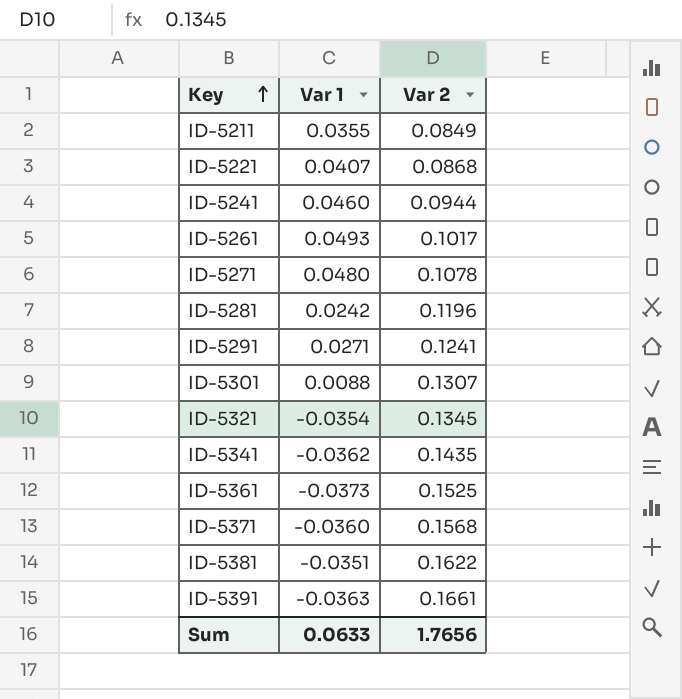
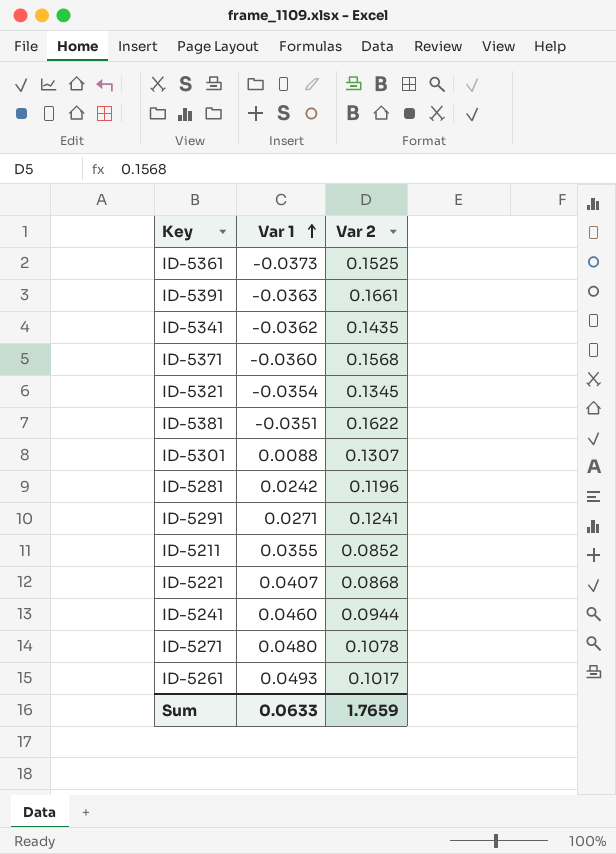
row order: Key ascending -> Var 1 ascending
ID-5211 | Var 2: 0.0849 -> 0.0852
Sum | Var 2: 1.7656 -> 1.7659

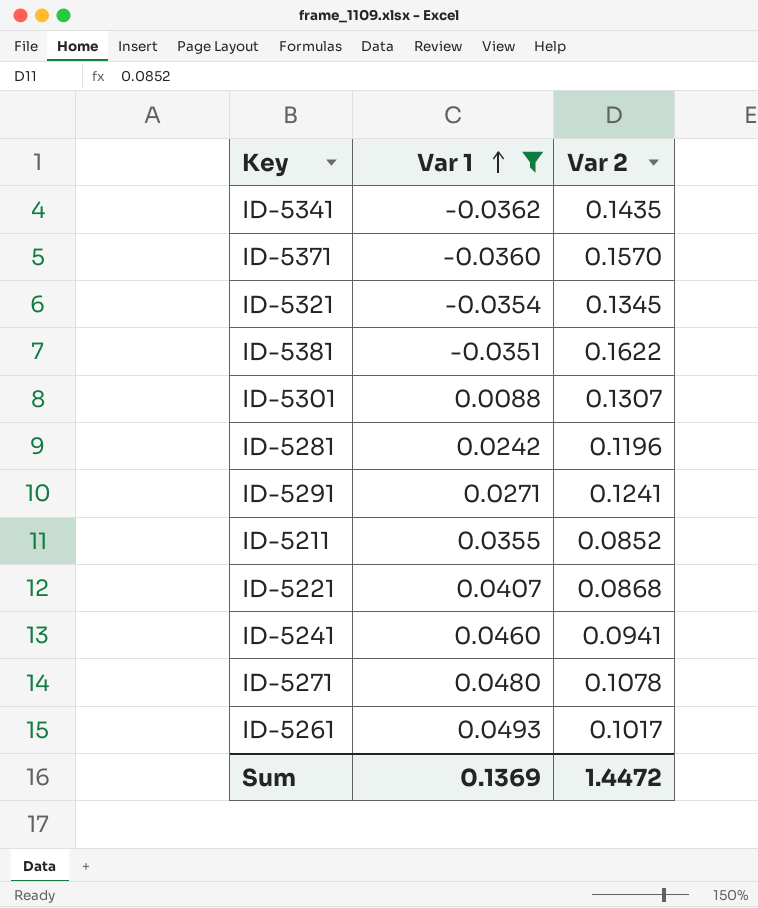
filter: none -> Var 1 >= -0.0362
ID-5371 | Var 2: 0.1568 -> 0.1570
ID-5241 | Var 2: 0.0944 -> 0.0941
Sum | Var 1: 0.0633 -> 0.1369
Sum | Var 2: 1.7659 -> 1.4472

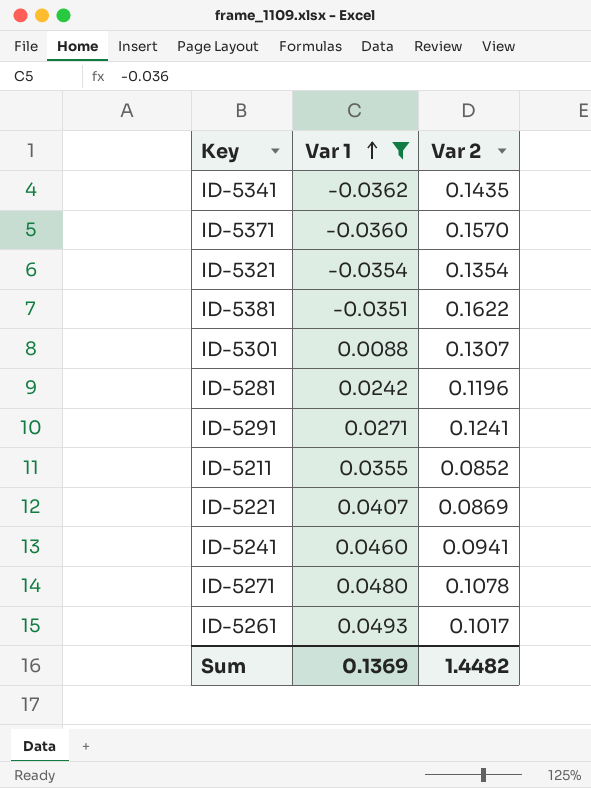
ID-5321 | Var 2: 0.1345 -> 0.1354
ID-5221 | Var 2: 0.0868 -> 0.0869
Sum | Var 2: 1.4472 -> 1.4482

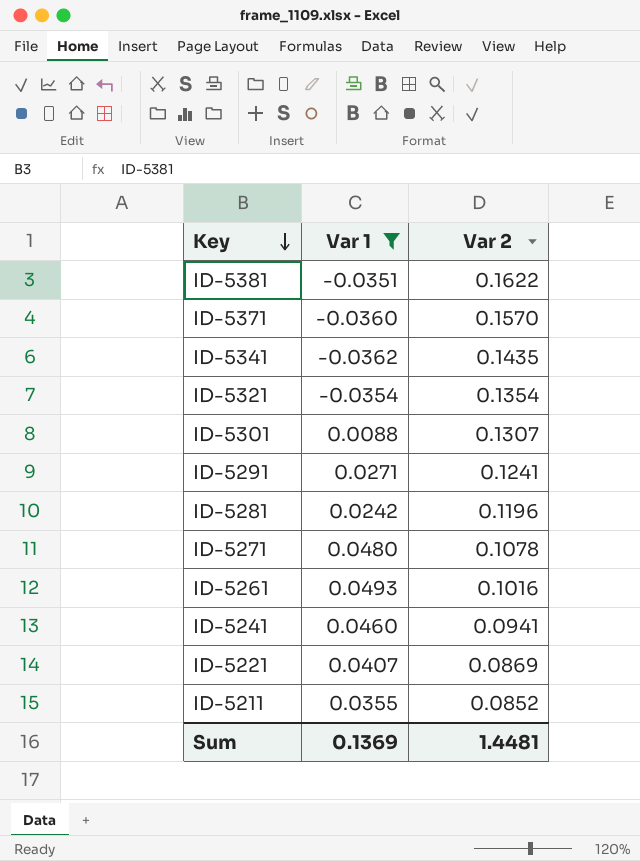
row order: Var 1 ascending -> Key descending
ID-5261 | Var 2: 0.1017 -> 0.1016
Sum | Var 2: 1.4482 -> 1.4481

